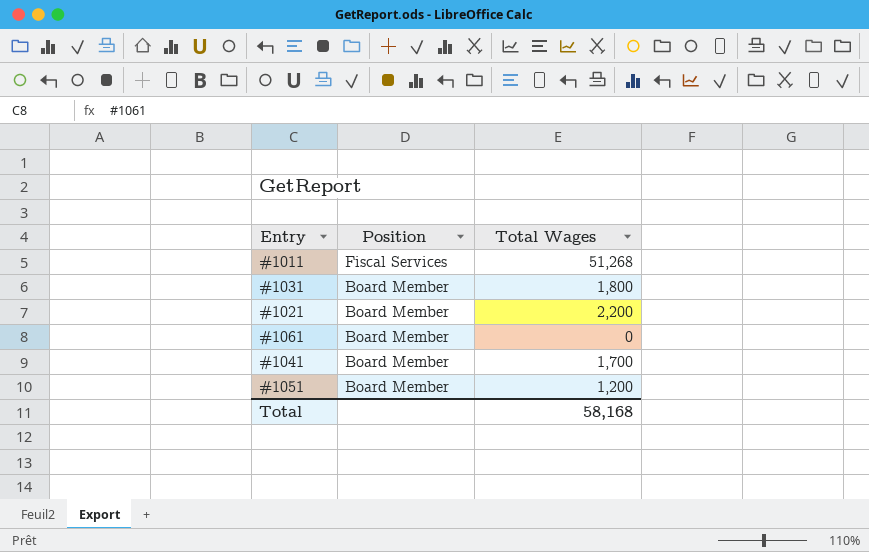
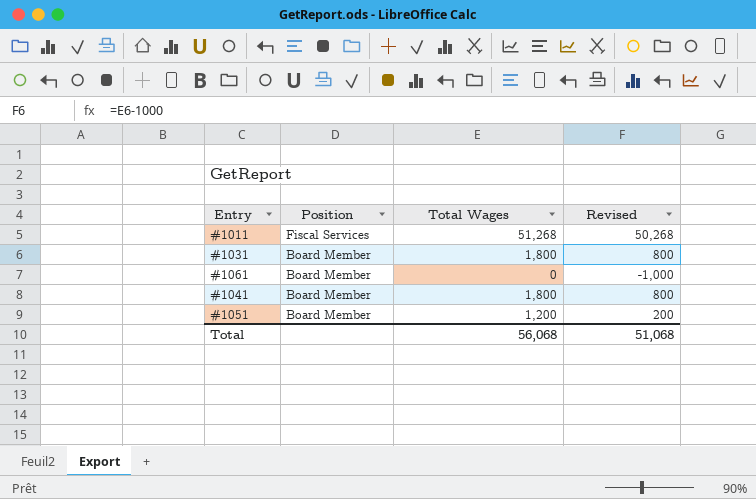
column Revised | formula: none -> [Total Wages] - 1000
row #1021: Board Member | 2,200 -> none
#1041 | Total Wages: 1,700 -> 1,800
Total | Total Wages: 58,168 -> 56,068

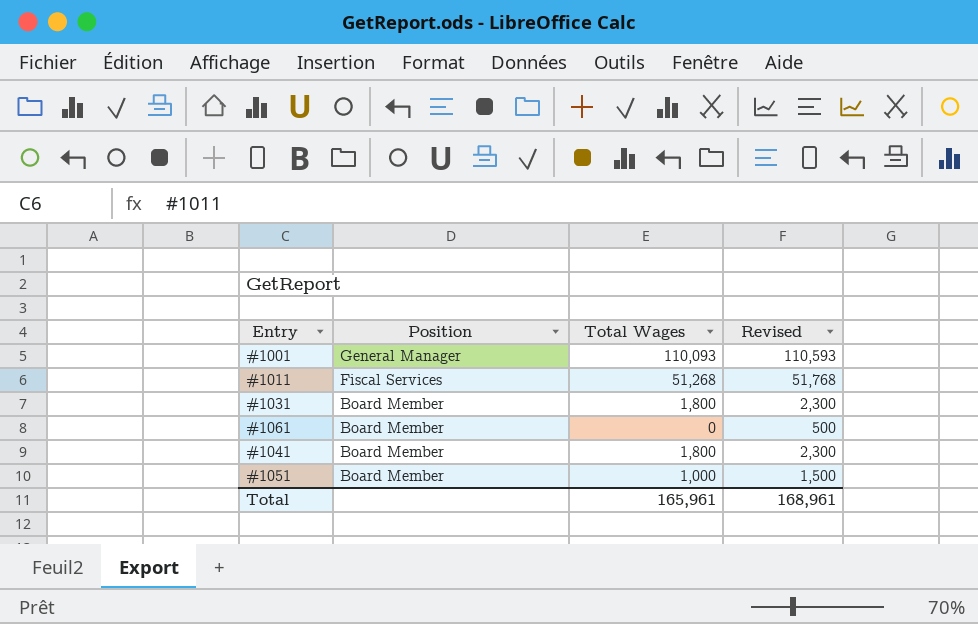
column Revised | formula: [Total Wages] - 1000 -> [Total Wages] + 500
row #1001: none -> General Manager | 110,093 | 110,593
#1051 | Total Wages: 1,200 -> 1,000
Total | Total Wages: 56,068 -> 165,961
Total | Revised: 51,068 -> 168,961

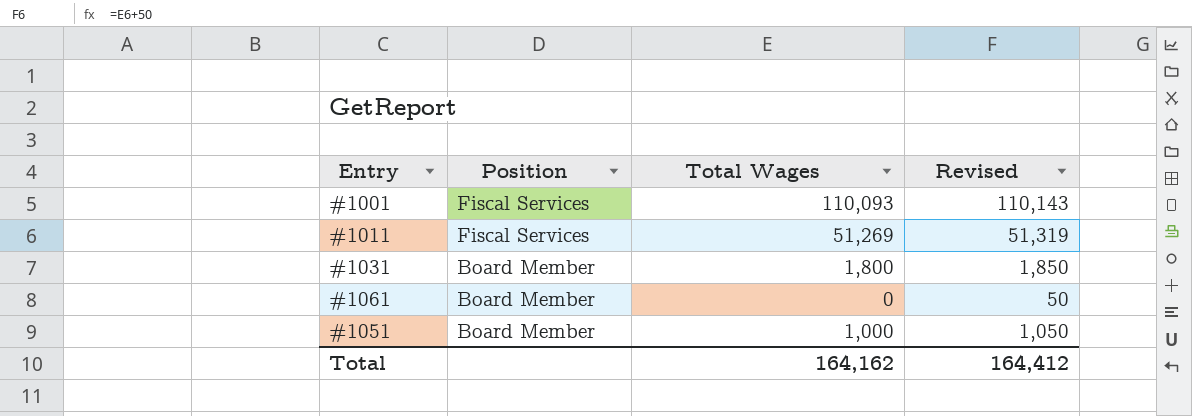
column Revised | formula: [Total Wages] + 500 -> [Total Wages] + 50
row #1041: Board Member | 1,800 | 2,300 -> none
#1001 | Position: General Manager -> Fiscal Services
#1011 | Total Wages: 51,268 -> 51,269
Total | Total Wages: 165,961 -> 164,162
Total | Revised: 168,961 -> 164,412

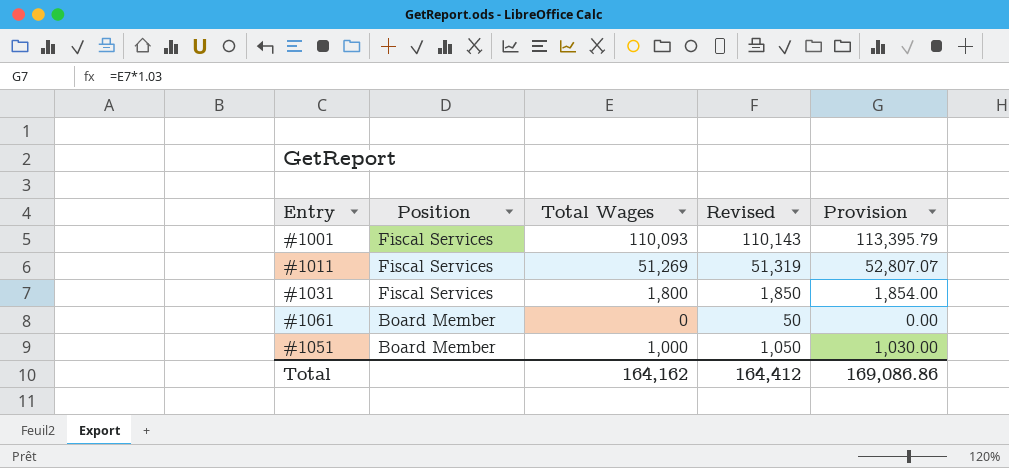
column Provision | formula: none -> [Total Wages] * 1.03
#1031 | Position: Board Member -> Fiscal Services

